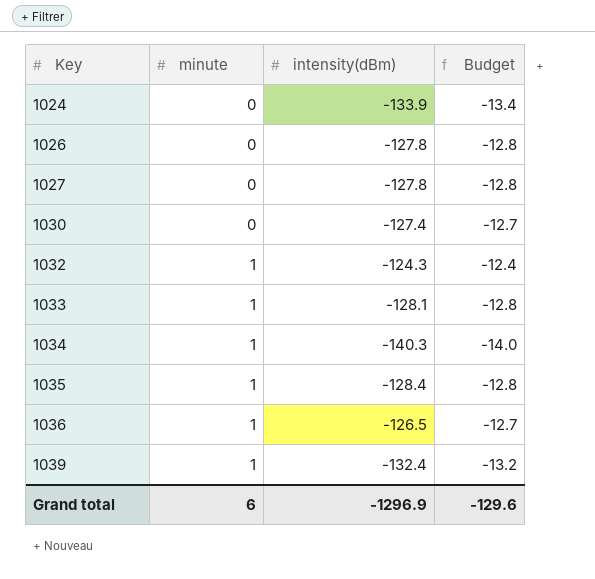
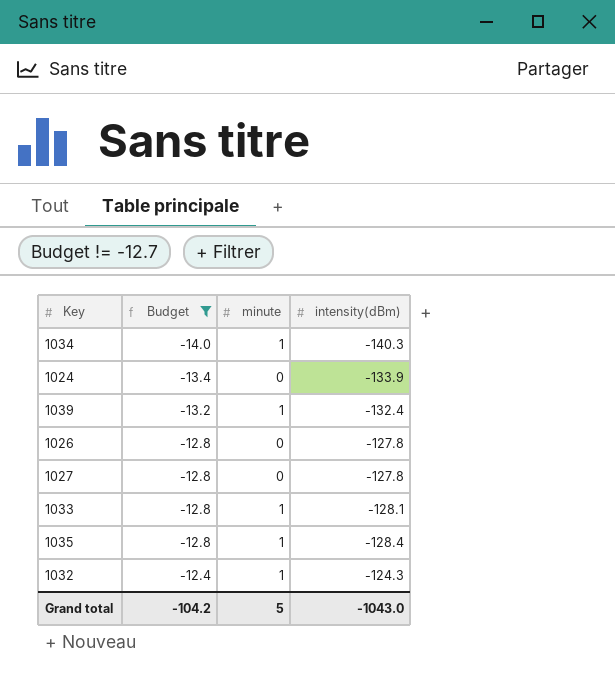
filter: none -> Budget != -12.7
row order: Key ascending -> Budget ascending
column Budget | position: 4 -> 2
Grand total | Budget: -129.6 -> -104.2
Grand total | minute: 6 -> 5
Grand total | intensity(dBm): -1296.9 -> -1043.0

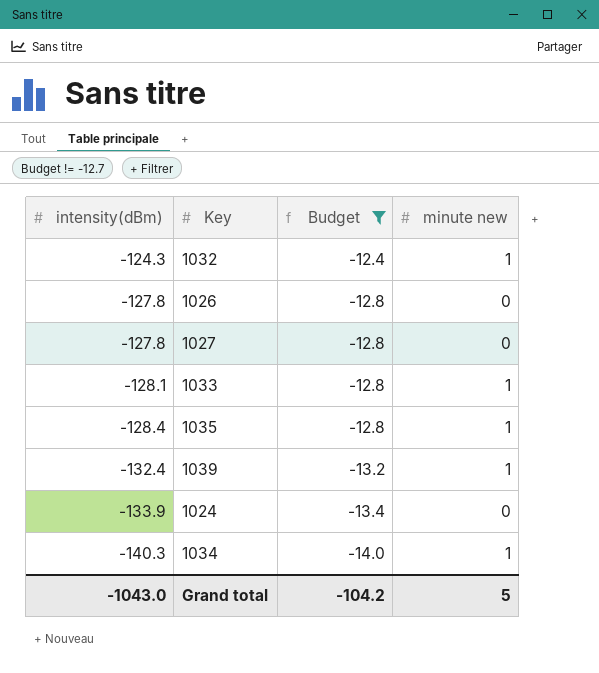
row order: Budget ascending -> intensity(dBm) descending
column intensity(dBm) | position: 4 -> 1
column name: minute -> minute new

